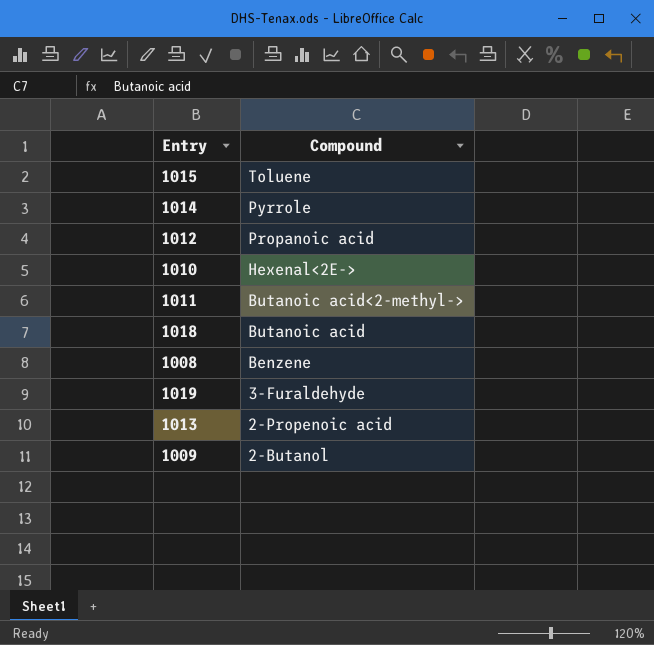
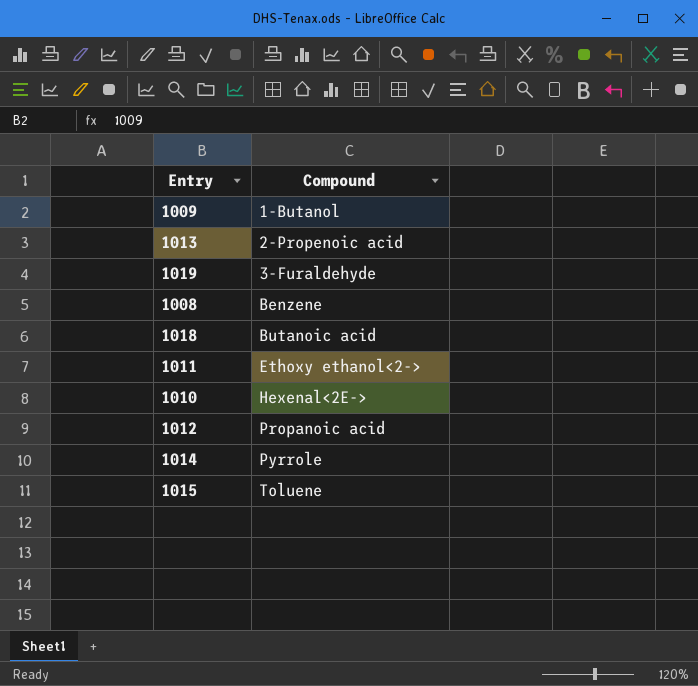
row order: Compound descending -> Compound ascending
1009 | Compound: 2-Butanol -> 1-Butanol
1011 | Compound: Butanoic acid<2-methyl-> -> Ethoxy ethanol<2->

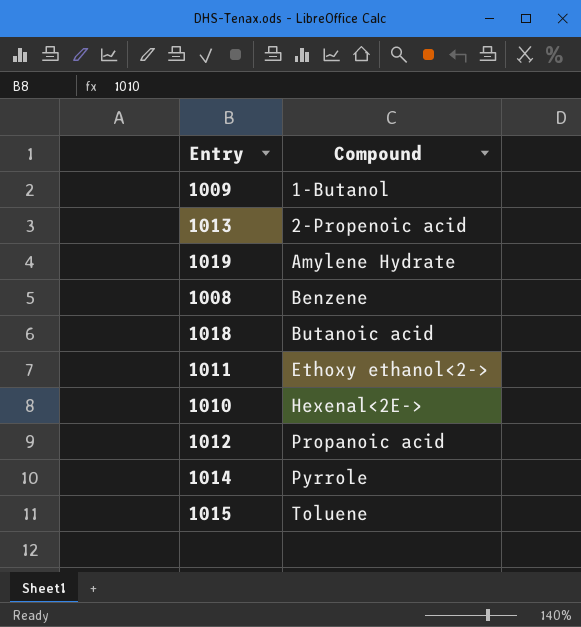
1019 | Compound: 3-Furaldehyde -> Amylene Hydrate

